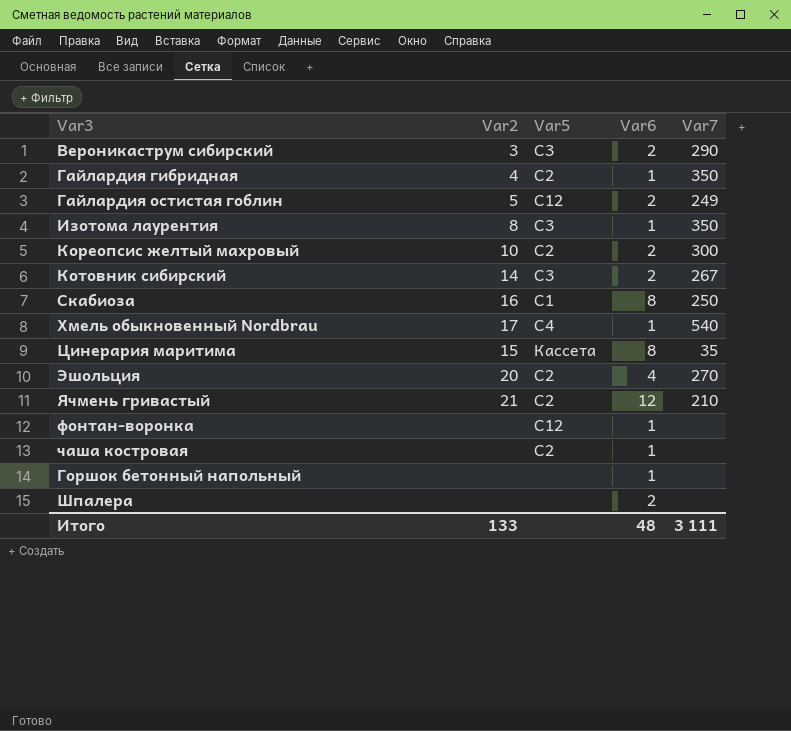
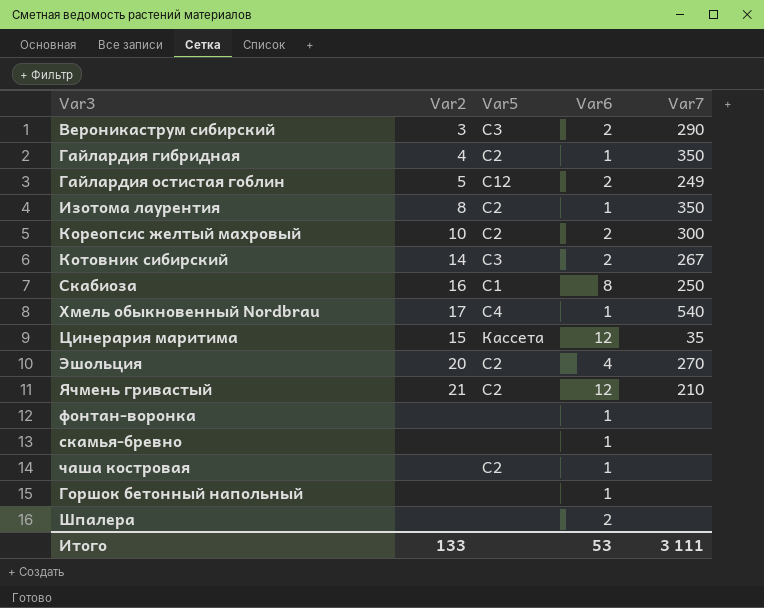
Изотома лаурентия | Var5: С3 -> С2
Цинерария маритима | Var6: 8 -> 12
фонтан-воронка | Var5: С12 -> none
row скамья-бревно: none -> none | none | 1 | none
Итого | Var6: 48 -> 53

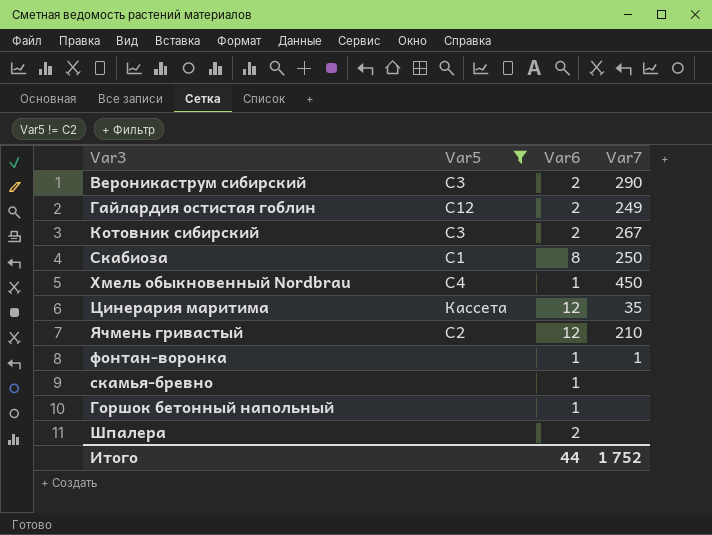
filter: none -> Var5 != С2
column Var2 | position: 2 -> none
Хмель обыкновенный Nordbrau | Var7: 540 -> 450
фонтан-воронка | Var7: none -> 1
Итого | Var6: 53 -> 44
Итого | Var7: 3 111 -> 1 752

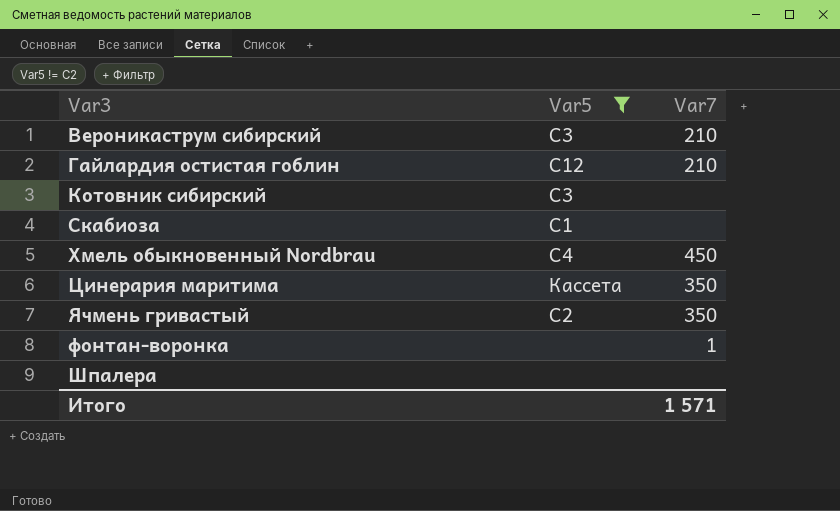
column Var6 | position: 3 -> none
row скамья-бревно: none | 1 | none -> none
row Горшок бетонный напольный: none | 1 | none -> none
Вероникаструм сибирский | Var7: 290 -> 210
Гайлардия остистая гоблин | Var7: 249 -> 210
Котовник сибирский | Var7: 267 -> none
Скабиоза | Var7: 250 -> none
Цинерария маритима | Var7: 35 -> 350
Ячмень гривастый | Var7: 210 -> 350
Итого | Var7: 1 752 -> 1 571

